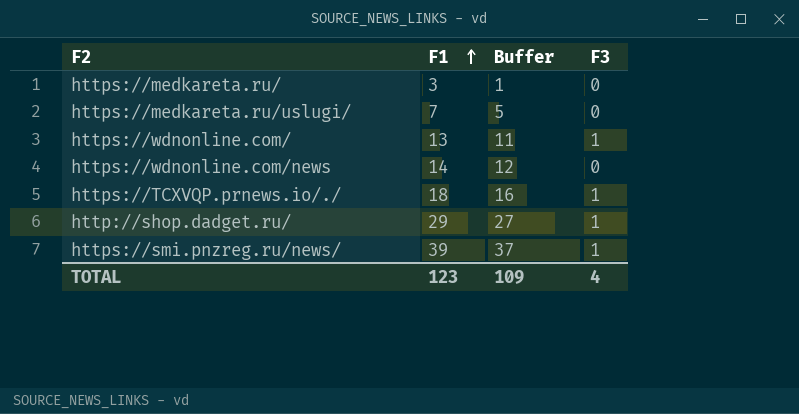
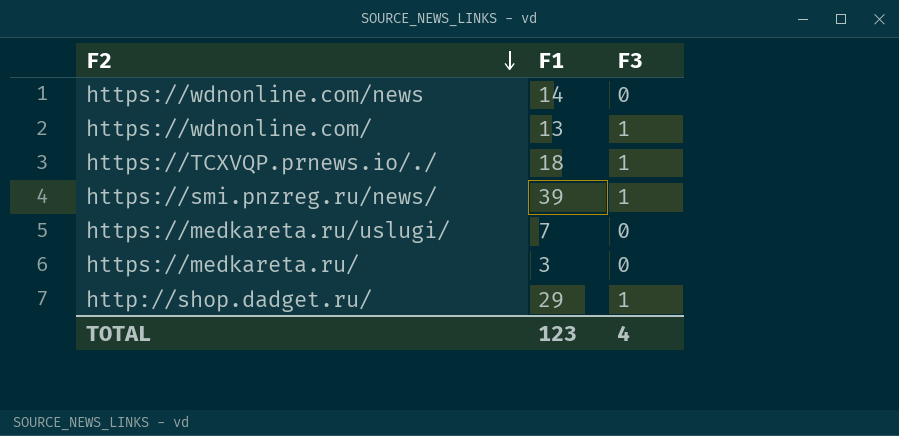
row order: F1 ascending -> F2 descending
column Buffer | formula: [F1] - 2 -> none

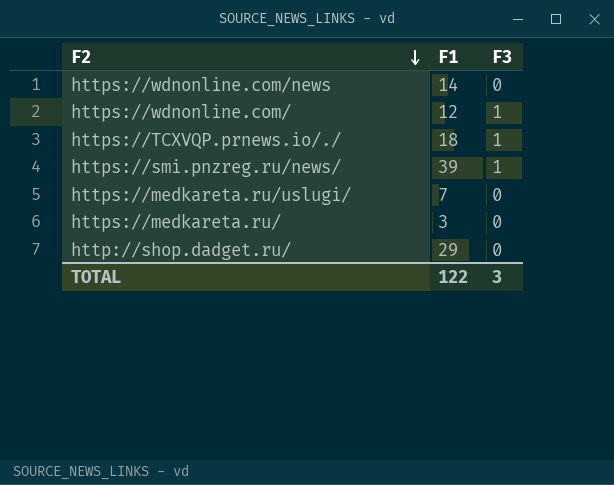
https://wdnonline.com/ | F1: 13 -> 12
http://shop.dadget.ru/ | F3: 1 -> 0
TOTAL | F1: 123 -> 122
TOTAL | F3: 4 -> 3

